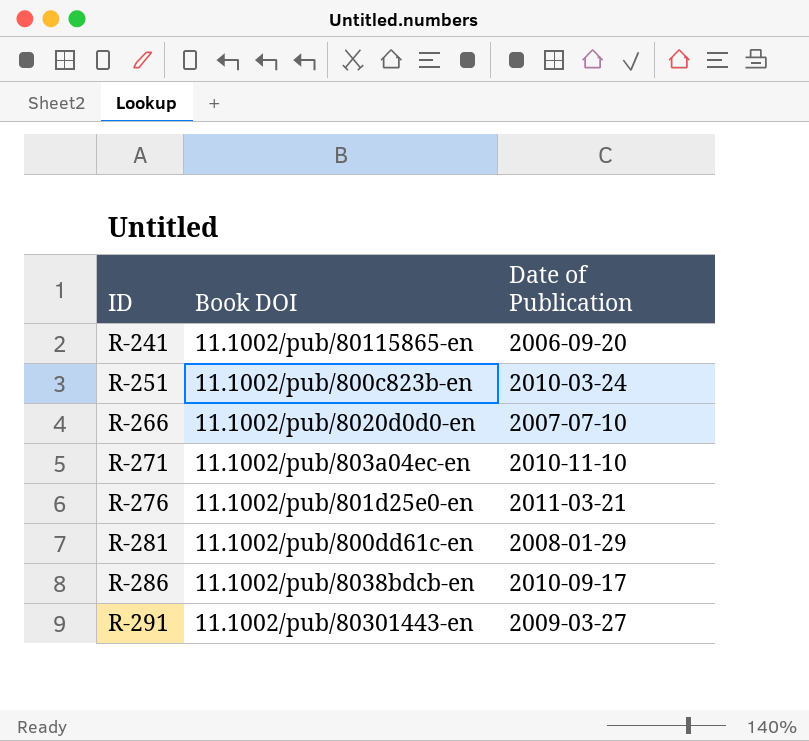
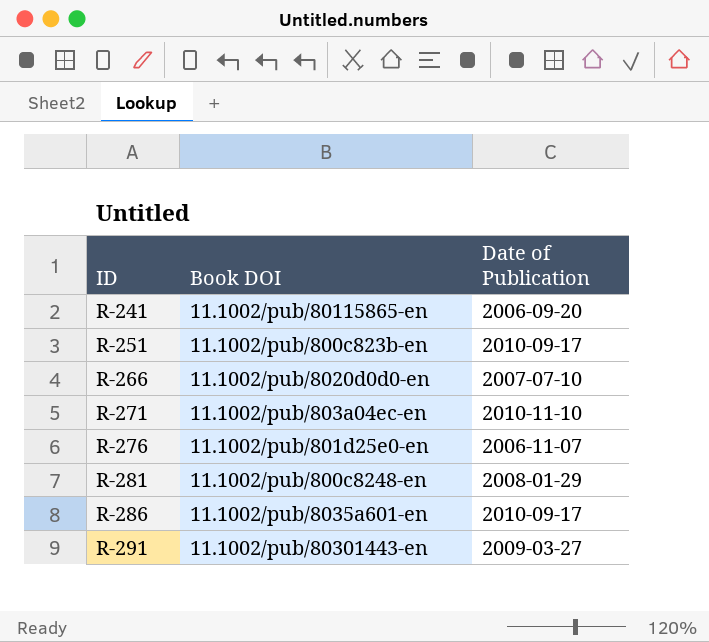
R-251 | Date of Publication: 2010-03-24 -> 2010-09-17
R-276 | Date of Publication: 2011-03-21 -> 2006-11-07
R-281 | Book DOI: 11.1002/pub/800dd61c-en -> 11.1002/pub/800c8248-en
R-286 | Book DOI: 11.1002/pub/8038bdcb-en -> 11.1002/pub/8035a601-en

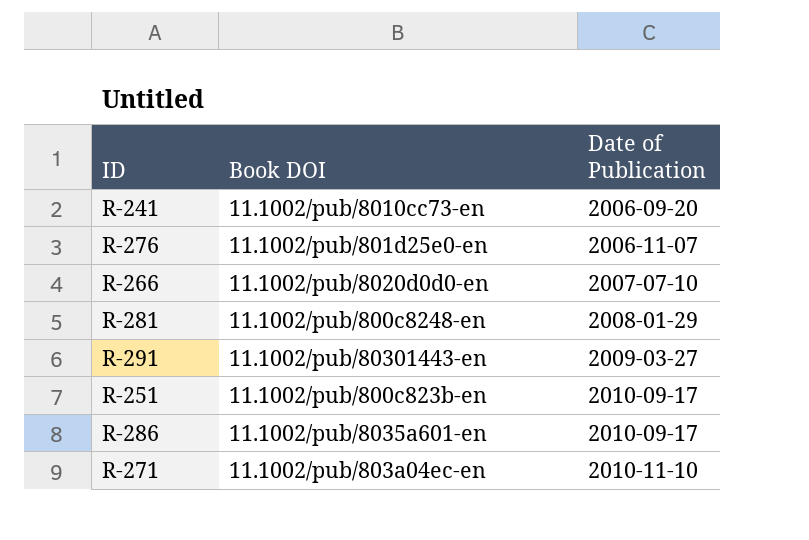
row order: ID ascending -> Date of Publication ascending
R-241 | Book DOI: 11.1002/pub/80115865-en -> 11.1002/pub/8010cc73-en

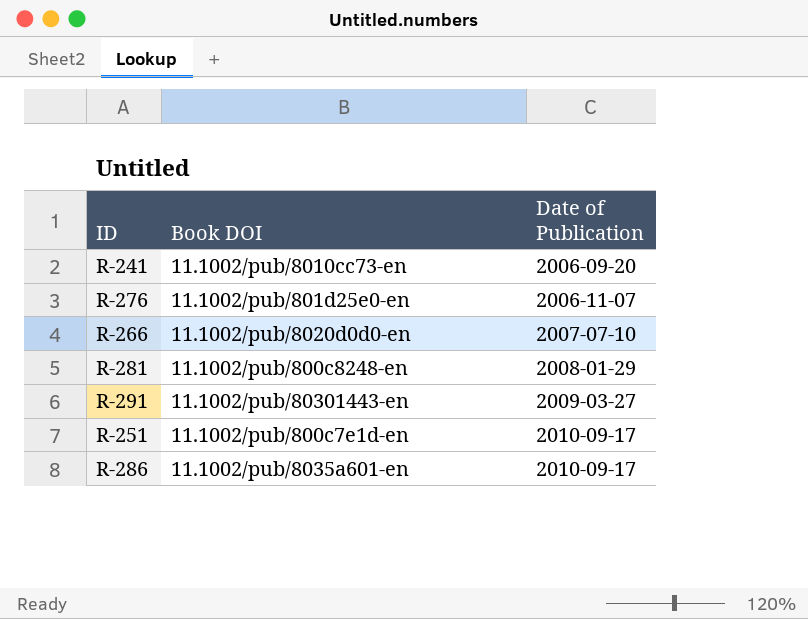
row R-271: 11.1002/pub/803a04ec-en | 2010-11-10 -> none
R-251 | Book DOI: 11.1002/pub/800c823b-en -> 11.1002/pub/800c7e1d-en

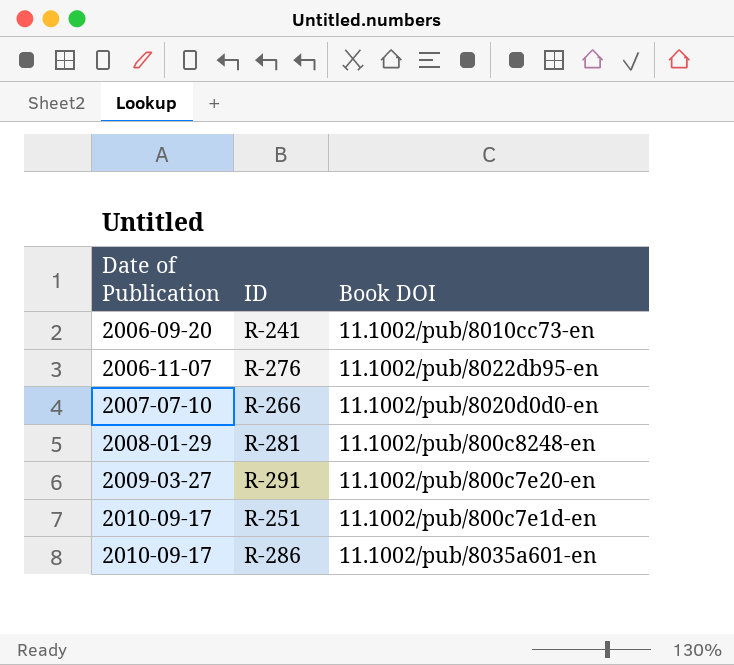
column Date of Publication | position: 3 -> 1
R-276 | Book DOI: 11.1002/pub/801d25e0-en -> 11.1002/pub/8022db95-en
R-291 | Book DOI: 11.1002/pub/80301443-en -> 11.1002/pub/800c7e20-en

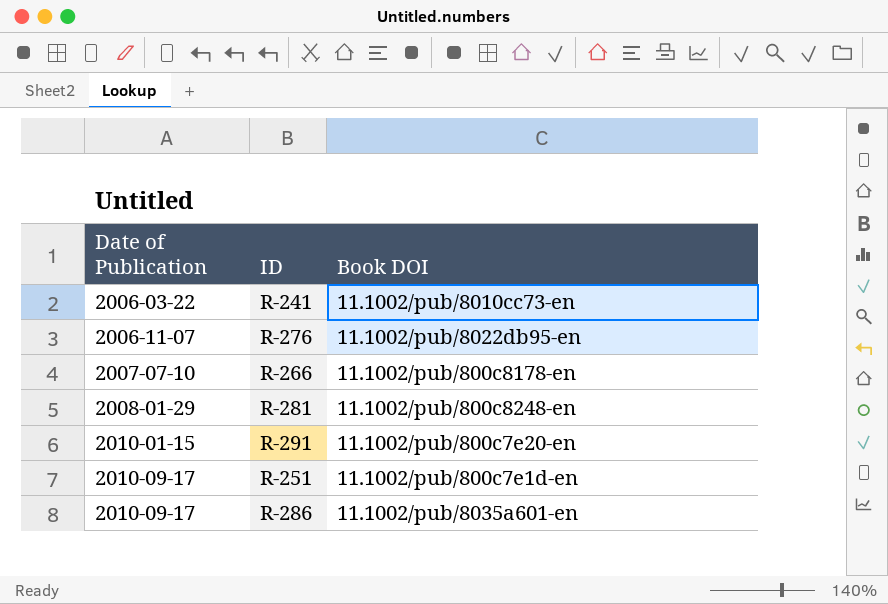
R-241 | Date of Publication: 2006-09-20 -> 2006-03-22
R-266 | Book DOI: 11.1002/pub/8020d0d0-en -> 11.1002/pub/800c8178-en
R-291 | Date of Publication: 2009-03-27 -> 2010-01-15

